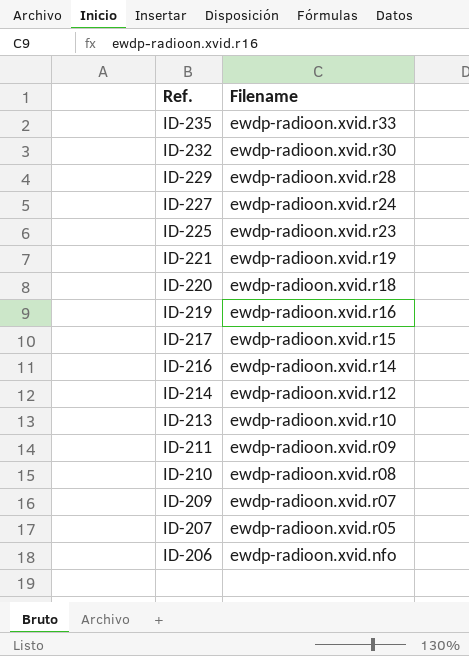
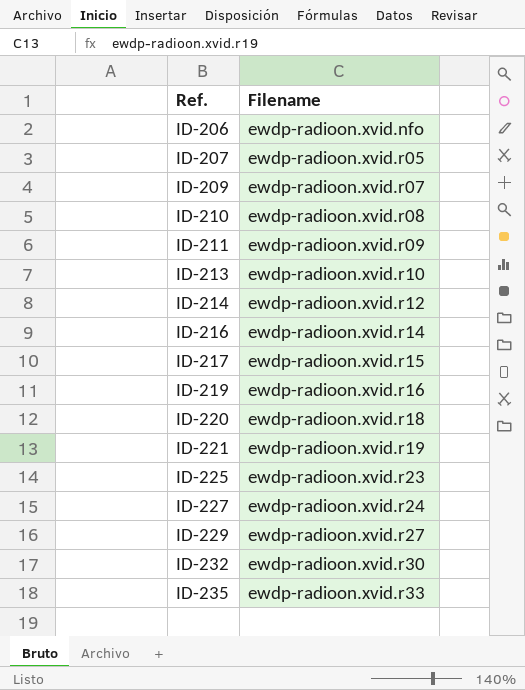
row order: Ref. descending -> Ref. ascending
ID-229 | Filename: ewdp-radioon.xvid.r28 -> ewdp-radioon.xvid.r27

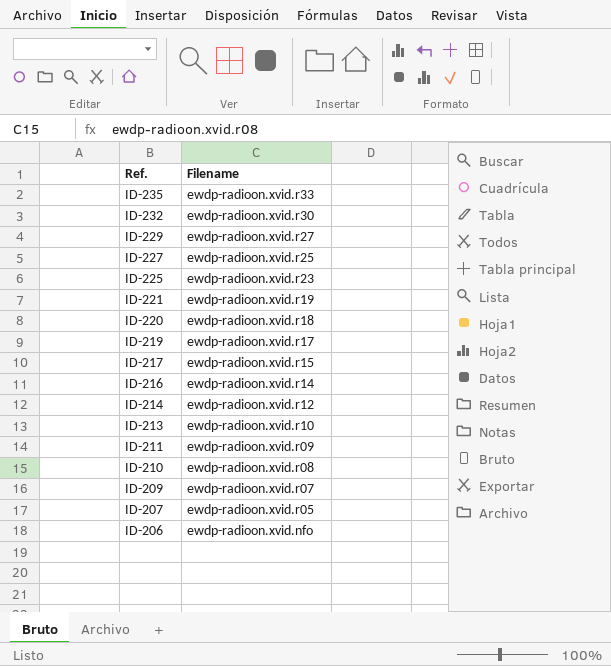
row order: Ref. ascending -> Ref. descending
ID-227 | Filename: ewdp-radioon.xvid.r24 -> ewdp-radioon.xvid.r25
ID-219 | Filename: ewdp-radioon.xvid.r16 -> ewdp-radioon.xvid.r17

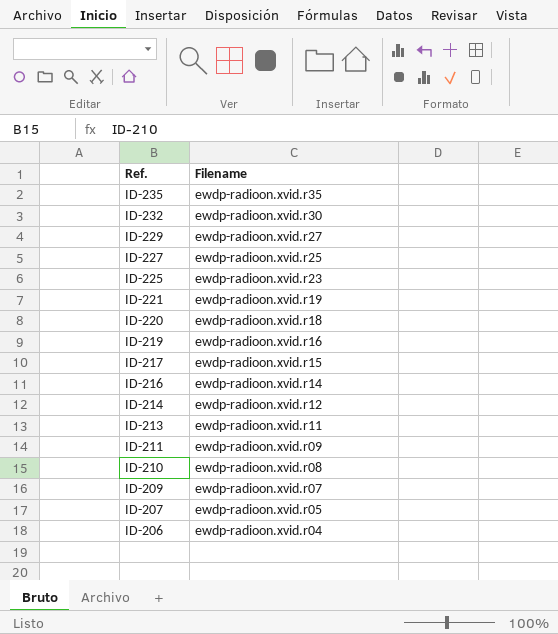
ID-235 | Filename: ewdp-radioon.xvid.r33 -> ewdp-radioon.xvid.r35
ID-219 | Filename: ewdp-radioon.xvid.r17 -> ewdp-radioon.xvid.r16
ID-213 | Filename: ewdp-radioon.xvid.r10 -> ewdp-radioon.xvid.r11
ID-206 | Filename: ewdp-radioon.xvid.nfo -> ewdp-radioon.xvid.r04

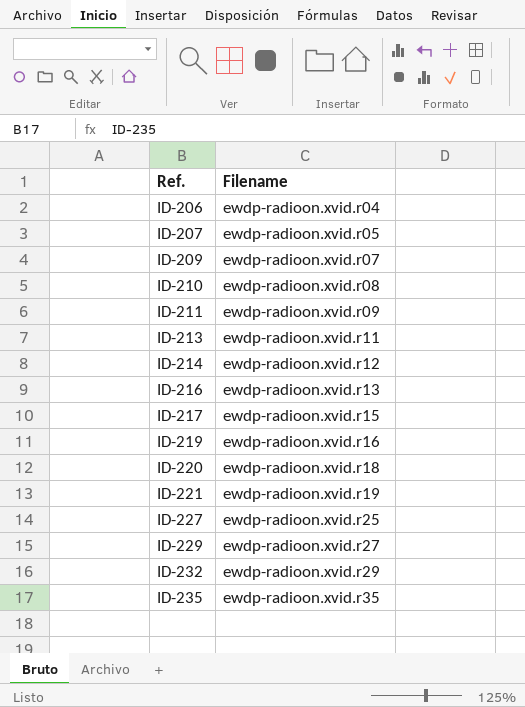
row order: Ref. descending -> Ref. ascending
row ID-225: ewdp-radioon.xvid.r23 -> none
ID-216 | Filename: ewdp-radioon.xvid.r14 -> ewdp-radioon.xvid.r13
ID-232 | Filename: ewdp-radioon.xvid.r30 -> ewdp-radioon.xvid.r29

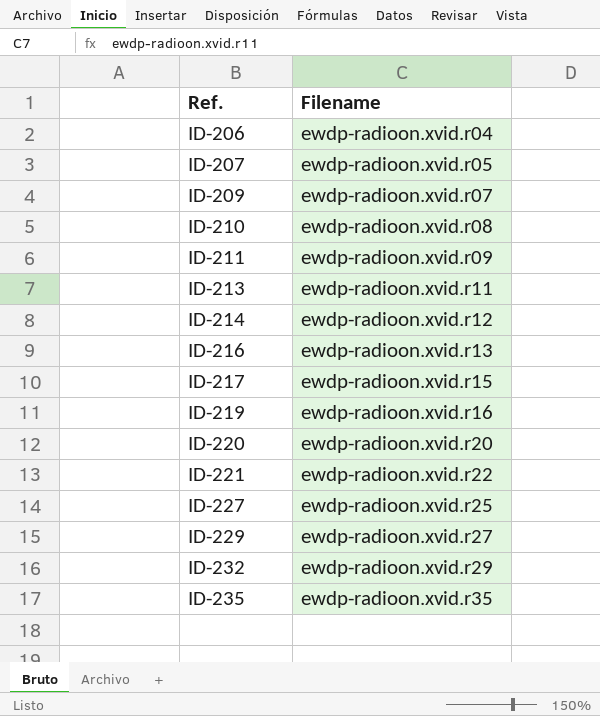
ID-220 | Filename: ewdp-radioon.xvid.r18 -> ewdp-radioon.xvid.r20
ID-221 | Filename: ewdp-radioon.xvid.r19 -> ewdp-radioon.xvid.r22

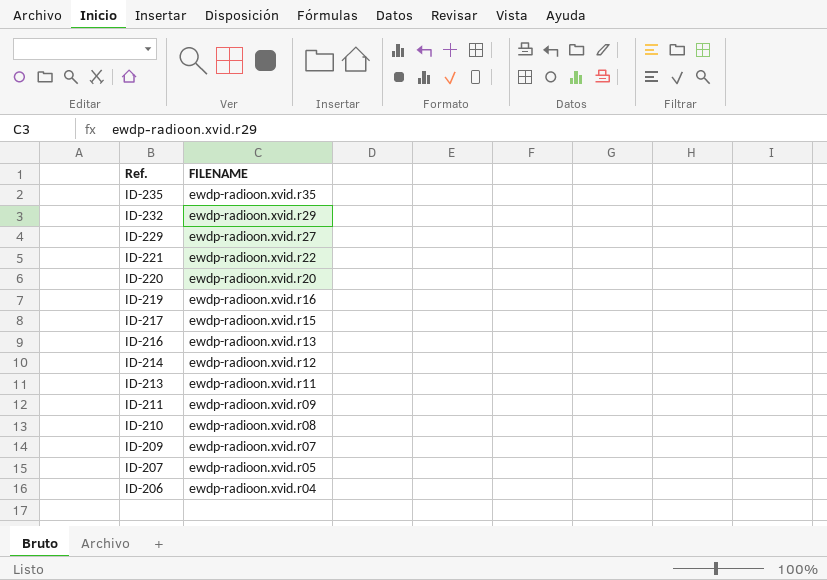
row order: Ref. ascending -> Ref. descending
column name: Filename -> FILENAME
row ID-227: ewdp-radioon.xvid.r25 -> none

